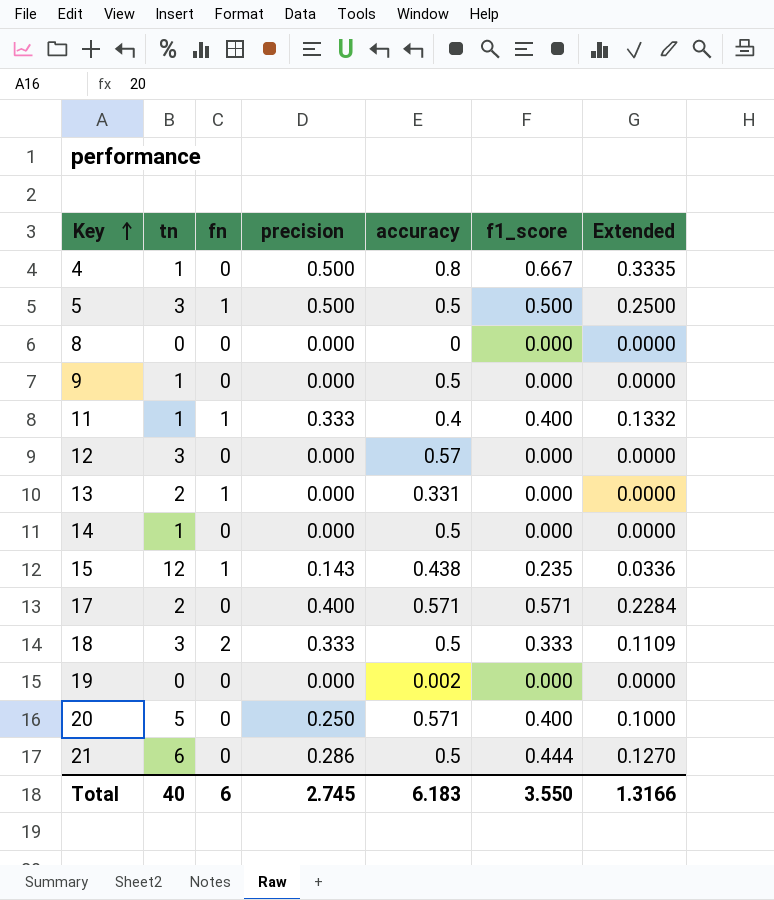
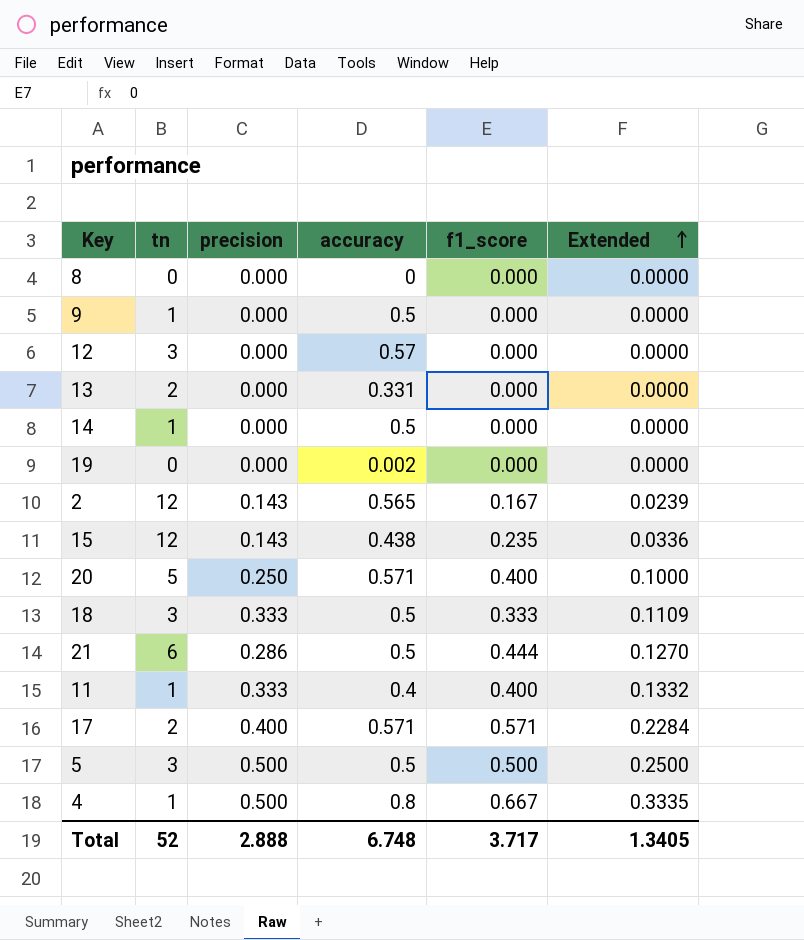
row order: Key ascending -> Extended ascending
column fn | position: 3 -> none
row 2: none -> 12 | 0.143 | 0.565 | 0.167 | 0.0239
Total | tn: 40 -> 52
Total | precision: 2.745 -> 2.888
Total | accuracy: 6.183 -> 6.748
Total | f1_score: 3.550 -> 3.717
Total | Extended: 1.3166 -> 1.3405

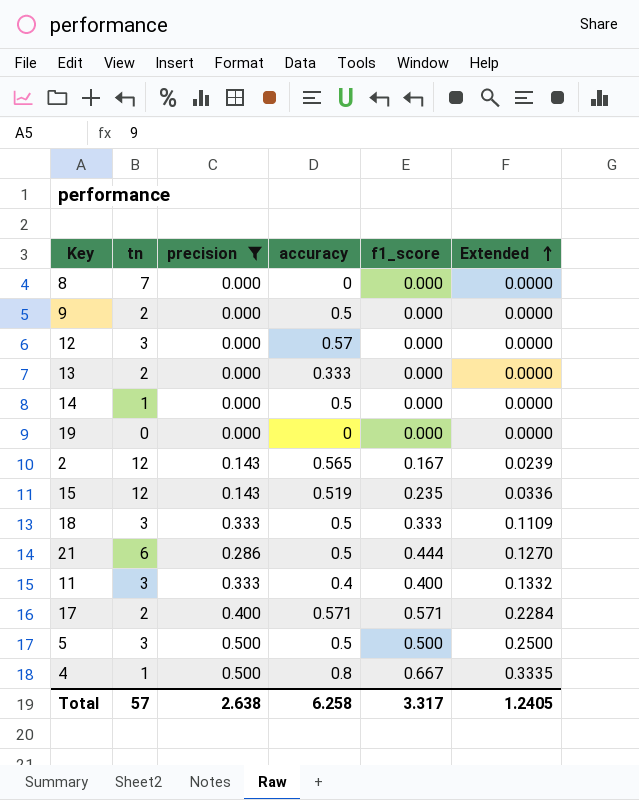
filter: none -> precision != 0.250
8 | tn: 0 -> 7
9 | tn: 1 -> 2
13 | accuracy: 0.331 -> 0.333
19 | accuracy: 0.002 -> 0
15 | accuracy: 0.438 -> 0.519
11 | tn: 1 -> 3
Total | tn: 52 -> 57
Total | precision: 2.888 -> 2.638
Total | accuracy: 6.748 -> 6.258
Total | f1_score: 3.717 -> 3.317
Total | Extended: 1.3405 -> 1.2405

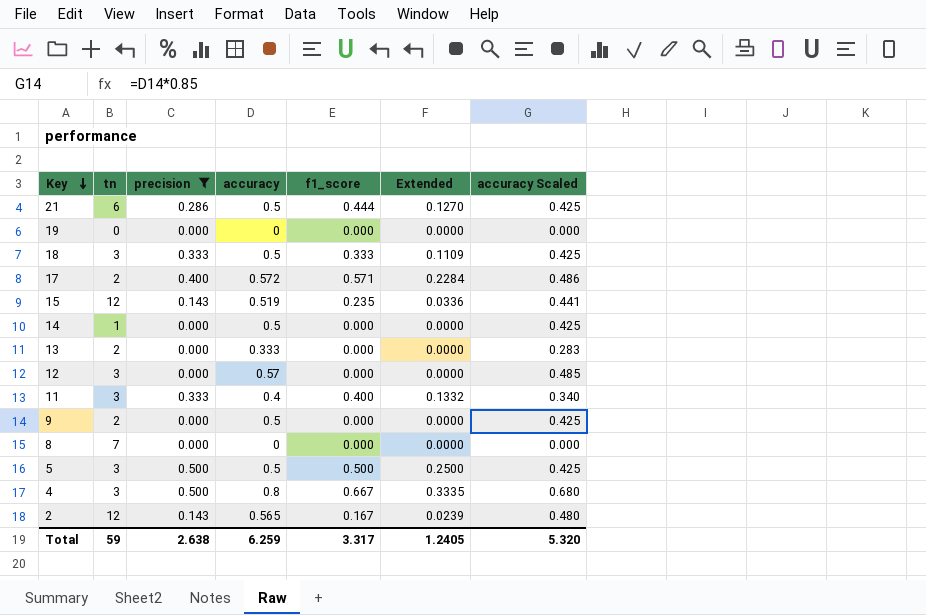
row order: Extended ascending -> Key descending
column accuracy Scaled | formula: none -> [accuracy] * 0.85
17 | accuracy: 0.571 -> 0.572
4 | tn: 1 -> 3
Total | tn: 57 -> 59
Total | accuracy: 6.258 -> 6.259

